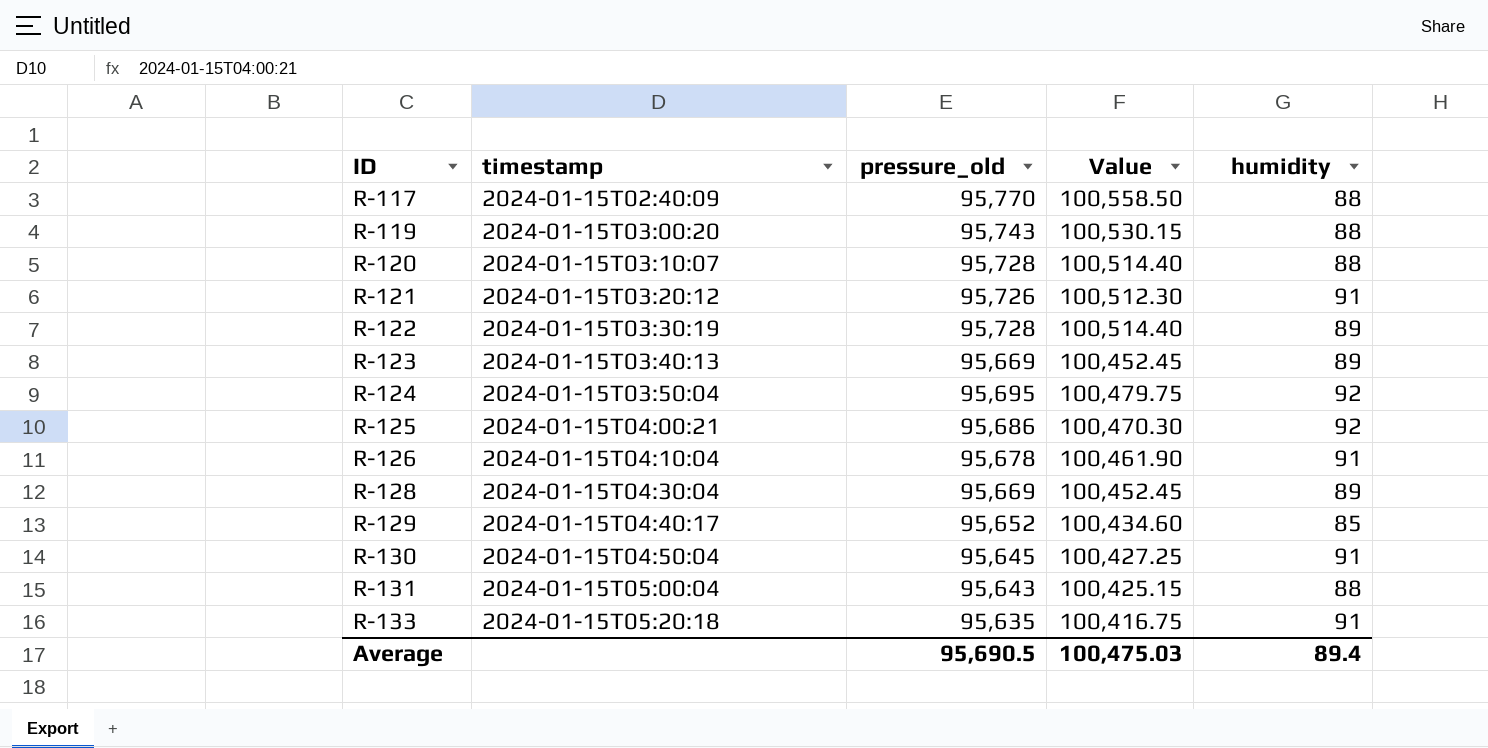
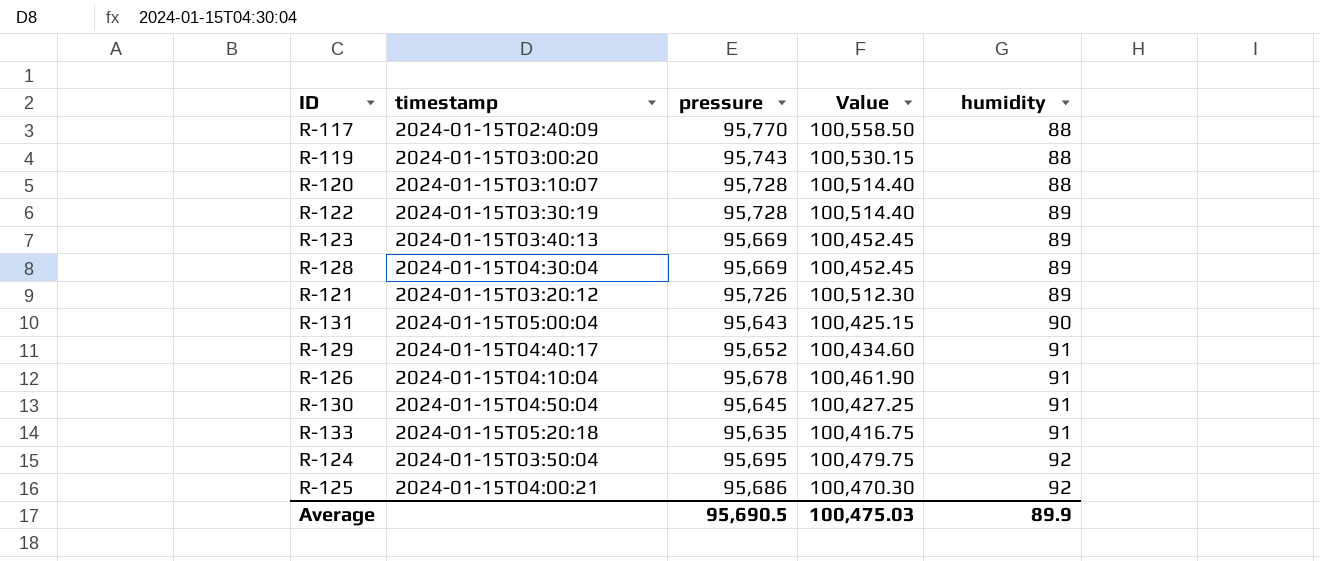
row order: ID ascending -> humidity ascending
column name: pressure_old -> pressure
R-121 | humidity: 91 -> 89
R-131 | humidity: 88 -> 90
R-129 | humidity: 85 -> 91
Average | humidity: 89.4 -> 89.9

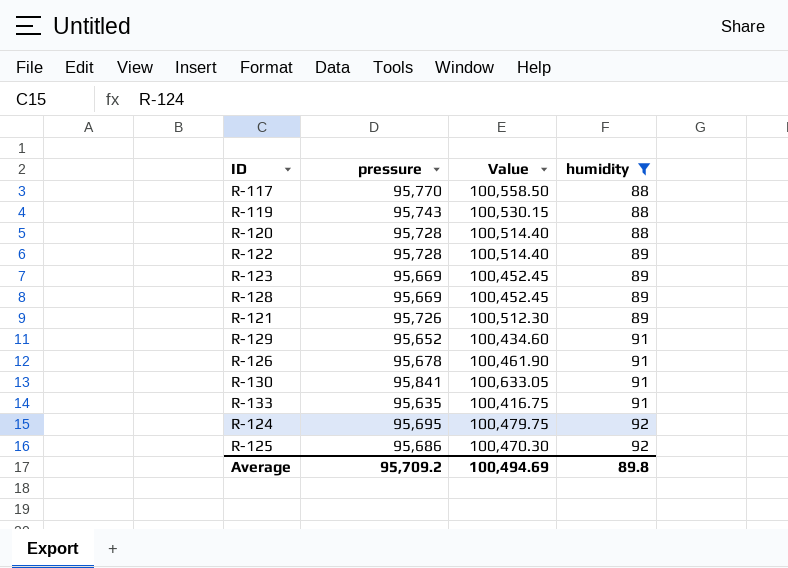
filter: none -> humidity != 90
column timestamp | position: 2 -> none
R-130 | pressure: 95,645 -> 95,841
R-130 | Value: 100,427.25 -> 100,633.05
Average | pressure: 95,690.5 -> 95,709.2
Average | Value: 100,475.03 -> 100,494.69
Average | humidity: 89.9 -> 89.8

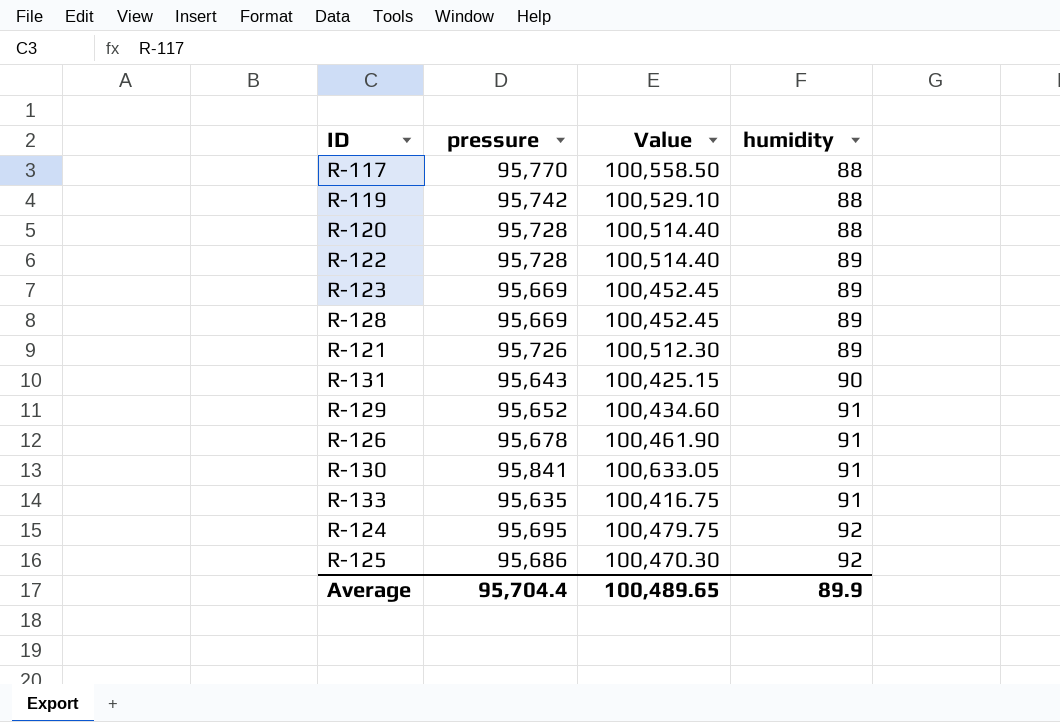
filter: humidity != 90 -> none
R-119 | pressure: 95,743 -> 95,742
R-119 | Value: 100,530.15 -> 100,529.10
Average | pressure: 95,709.2 -> 95,704.4
Average | Value: 100,494.69 -> 100,489.65
Average | humidity: 89.8 -> 89.9

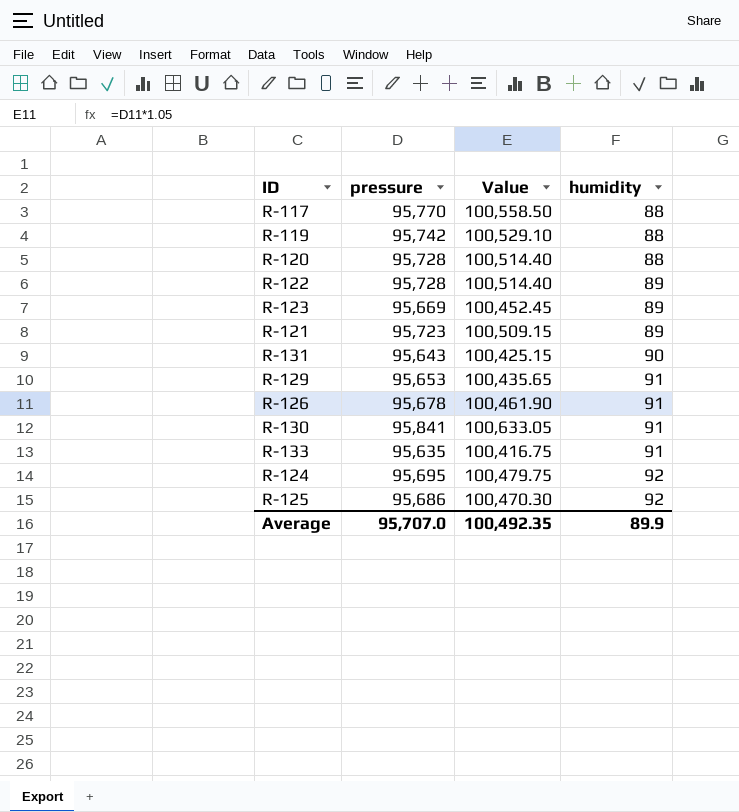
row R-128: 95,669 | 100,452.45 | 89 -> none
R-121 | pressure: 95,726 -> 95,723
R-121 | Value: 100,512.30 -> 100,509.15
R-129 | pressure: 95,652 -> 95,653
R-129 | Value: 100,434.60 -> 100,435.65
Average | pressure: 95,704.4 -> 95,707.0
Average | Value: 100,489.65 -> 100,492.35

